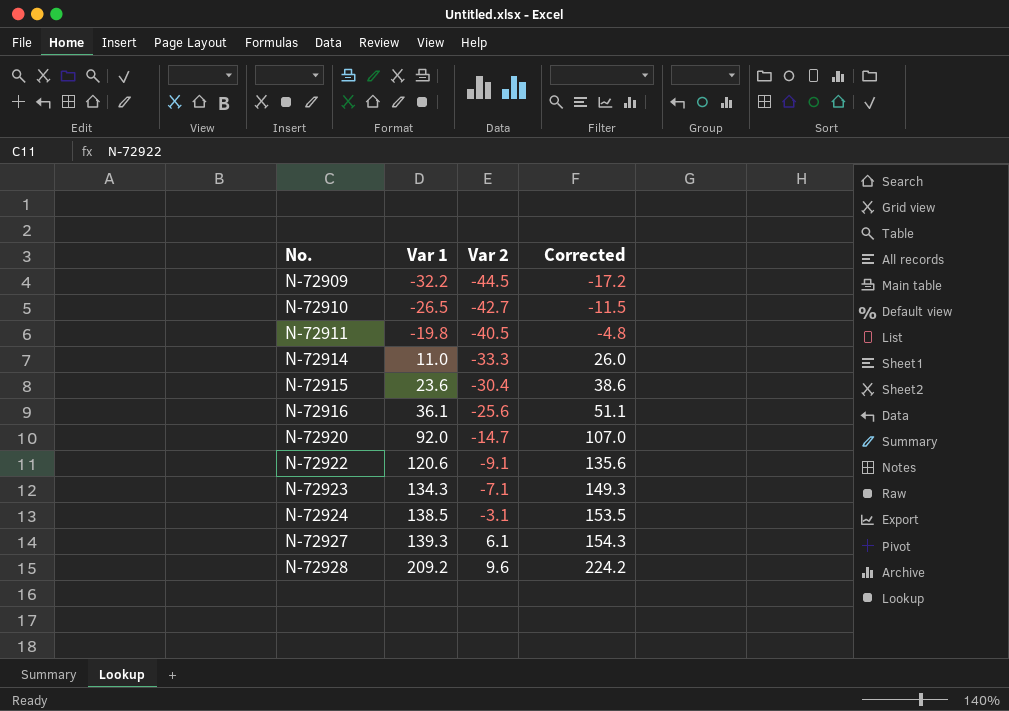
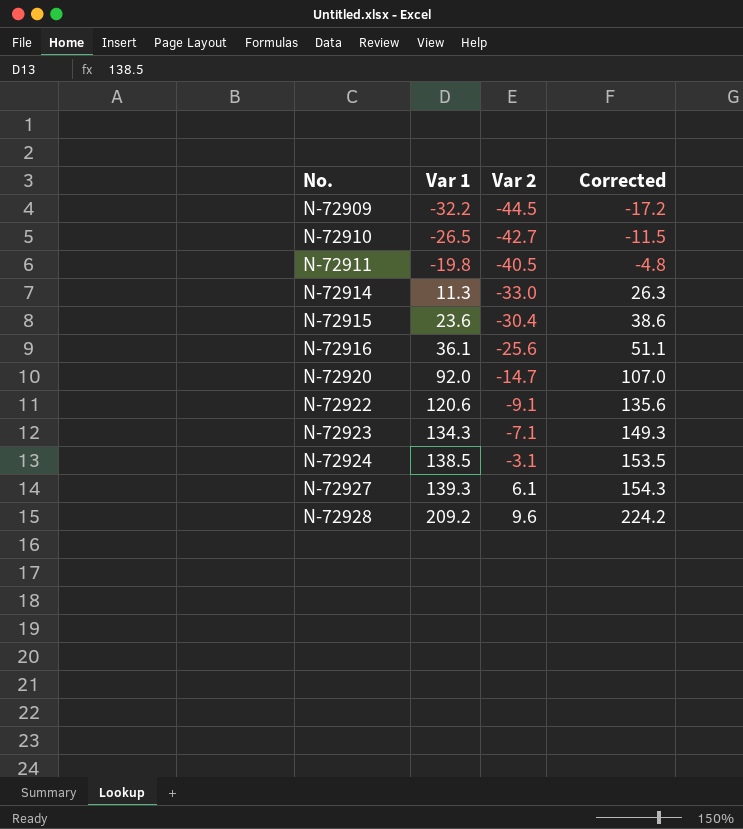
N-72914 | Var 1: 11.0 -> 11.3
N-72914 | Var 2: -33.3 -> -33.0
N-72914 | Corrected: 26.0 -> 26.3

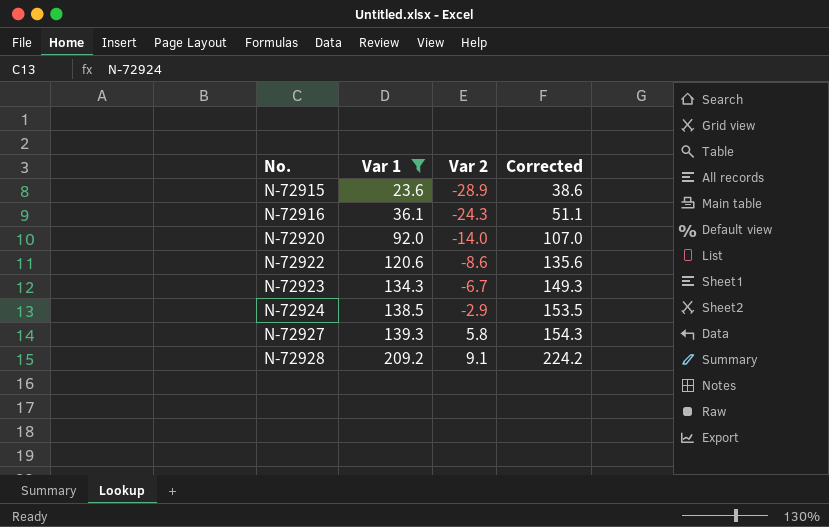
filter: none -> Var 1 >= 23.6
N-72915 | Var 2: -30.4 -> -28.9
N-72916 | Var 2: -25.6 -> -24.3
N-72920 | Var 2: -14.7 -> -14.0
N-72922 | Var 2: -9.1 -> -8.6
N-72923 | Var 2: -7.1 -> -6.7
N-72924 | Var 2: -3.1 -> -2.9
N-72927 | Var 2: 6.1 -> 5.8
N-72928 | Var 2: 9.6 -> 9.1

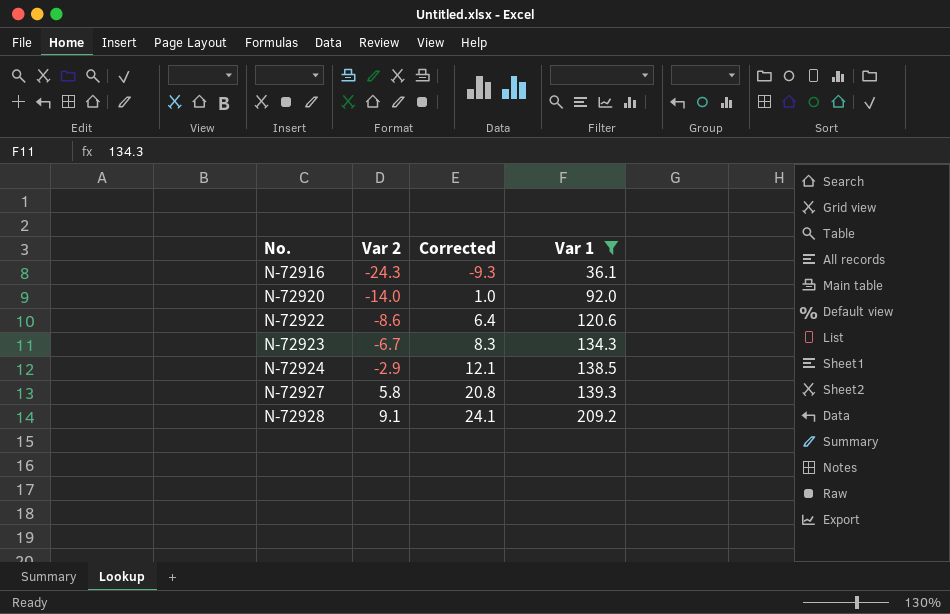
column Corrected | formula: [Var 1] + 15 -> [Var 2] + 15
column Var 1 | position: 2 -> 4
row N-72915: 23.6 | -28.9 | 38.6 -> none

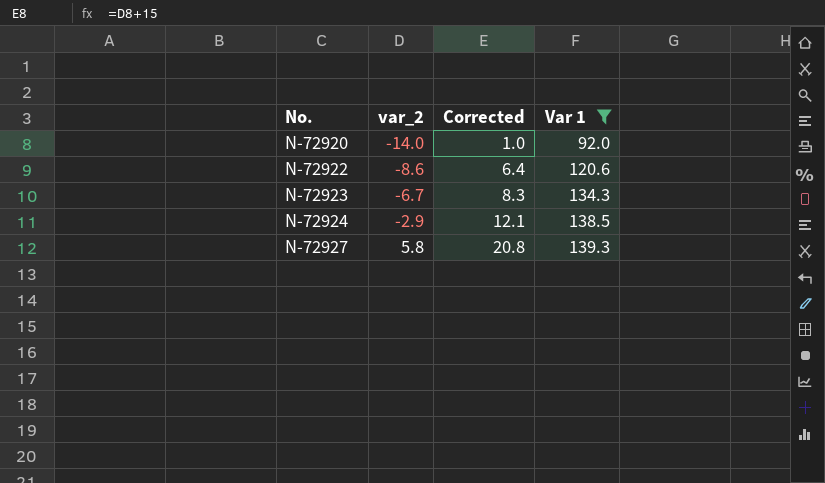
column name: Var 2 -> var_2
row N-72916: -24.3 | -9.3 | 36.1 -> none
row N-72928: 9.1 | 24.1 | 209.2 -> none

